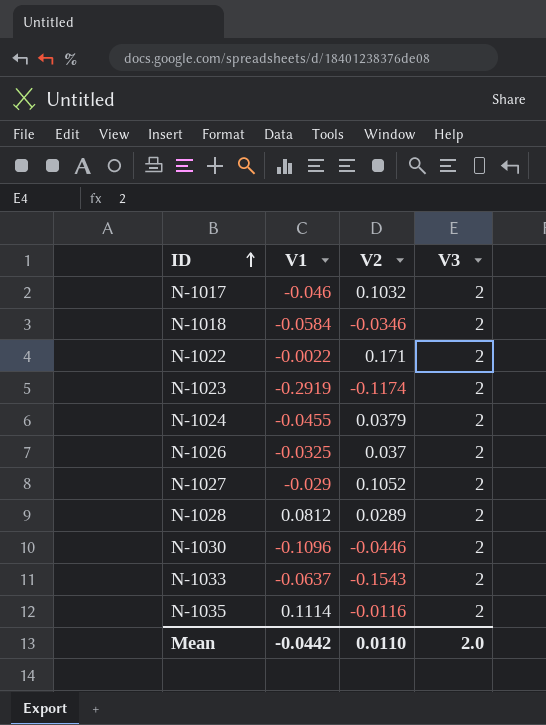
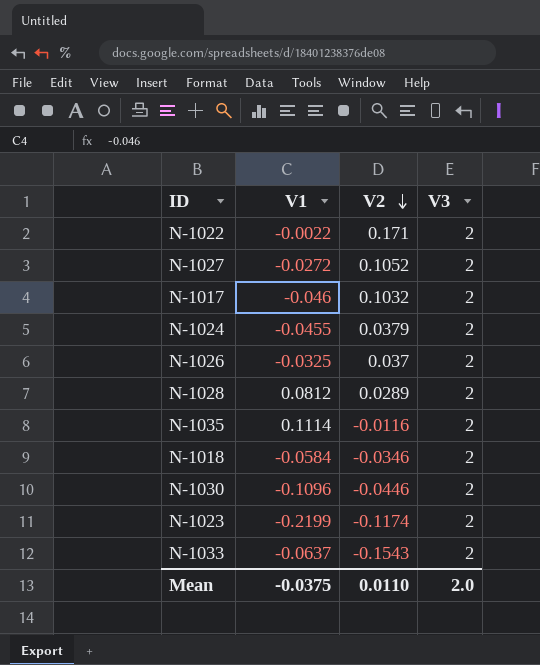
row order: ID ascending -> V2 descending
N-1027 | V1: -0.029 -> -0.0272
N-1023 | V1: -0.2919 -> -0.2199
Mean | V1: -0.0442 -> -0.0375

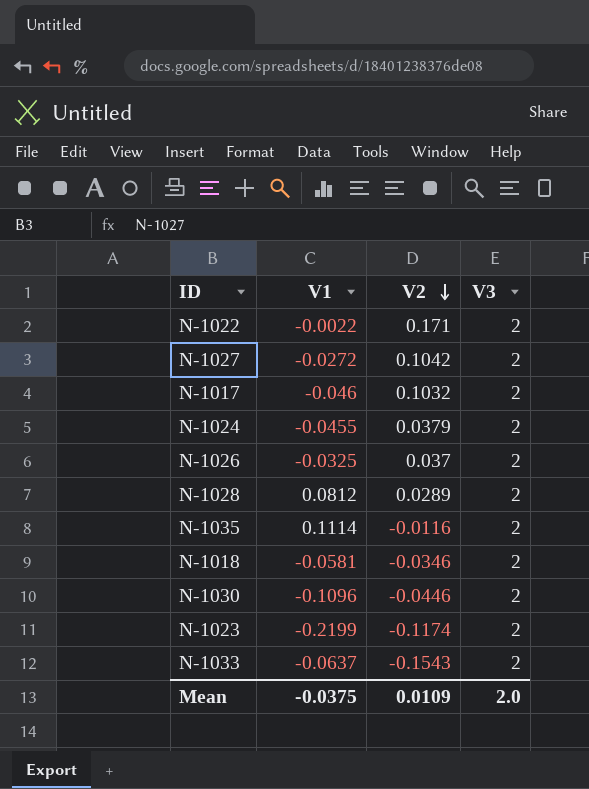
N-1027 | V2: 0.1052 -> 0.1042
N-1018 | V1: -0.0584 -> -0.0581
Mean | V2: 0.0110 -> 0.0109

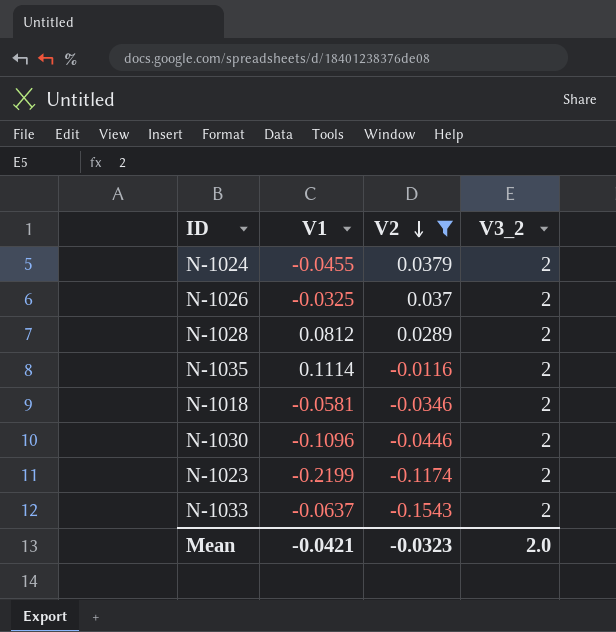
filter: none -> V2 <= 0.0379
column name: V3 -> V3_2
Mean | V1: -0.0375 -> -0.0421
Mean | V2: 0.0109 -> -0.0323

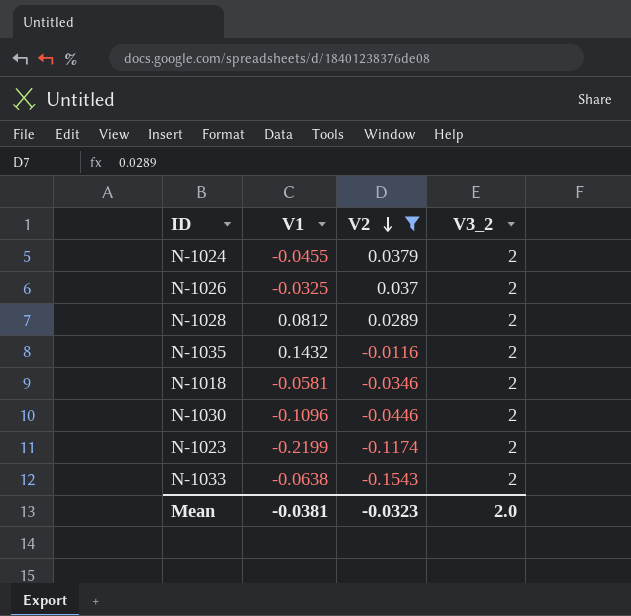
N-1035 | V1: 0.1114 -> 0.1432
N-1033 | V1: -0.0637 -> -0.0638
Mean | V1: -0.0421 -> -0.0381

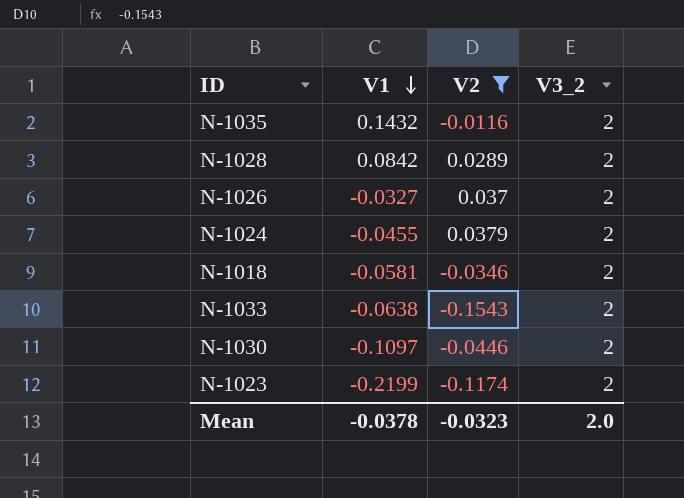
row order: V2 descending -> V1 descending
N-1028 | V1: 0.0812 -> 0.0842
N-1026 | V1: -0.0325 -> -0.0327
N-1030 | V1: -0.1096 -> -0.1097
Mean | V1: -0.0381 -> -0.0378

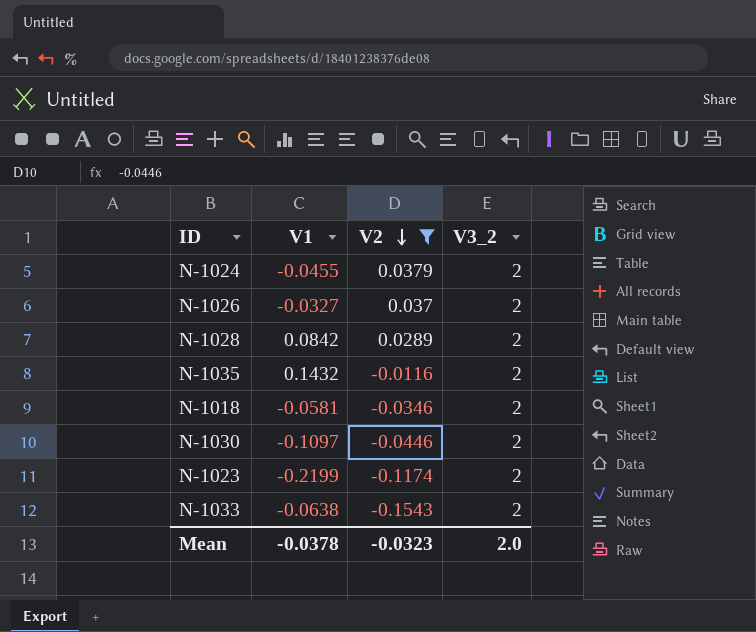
row order: V1 descending -> V2 descending

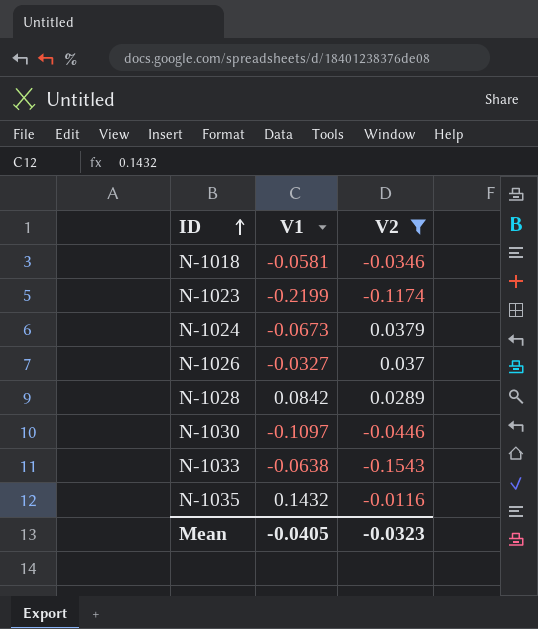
row order: V2 descending -> ID ascending
column V3_2 | position: 4 -> none
N-1024 | V1: -0.0455 -> -0.0673
Mean | V1: -0.0378 -> -0.0405

